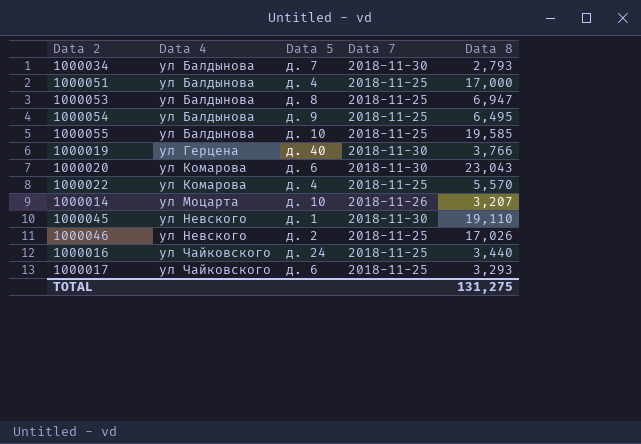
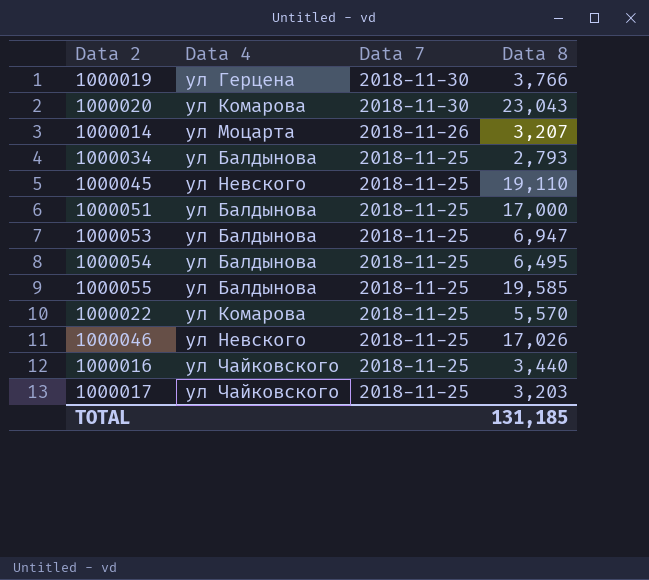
row order: Data 4 ascending -> Data 7 descending
column Data 5 | position: 3 -> none
1000034 | Data 7: 2018-11-30 -> 2018-11-25
1000045 | Data 7: 2018-11-30 -> 2018-11-25
1000017 | Data 8: 3,293 -> 3,203
TOTAL | Data 8: 131,275 -> 131,185

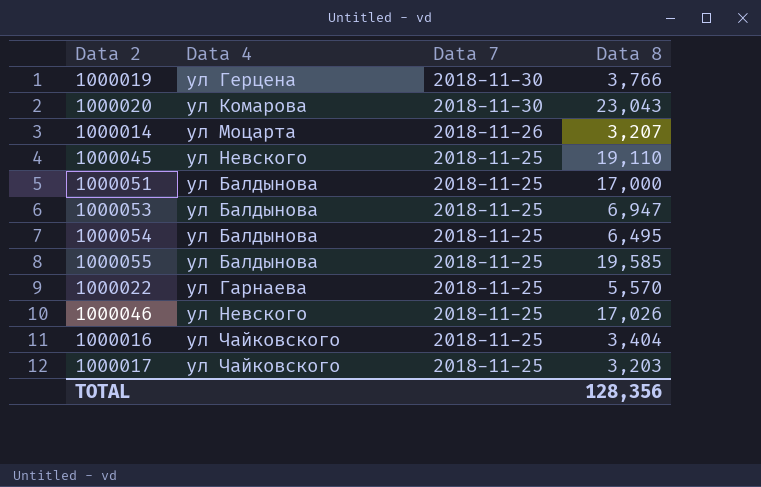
row 1000034: ул Балдынова | 2018-11-25 | 2,793 -> none
1000022 | Data 4: ул Комарова -> ул Гарнаева
1000016 | Data 8: 3,440 -> 3,404
TOTAL | Data 8: 131,185 -> 128,356

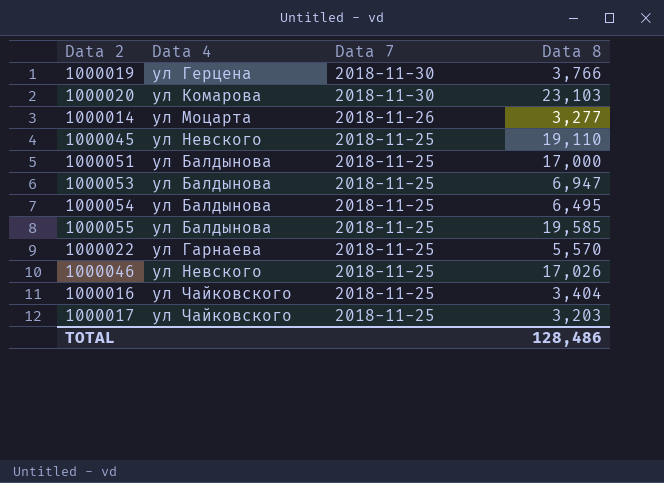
1000020 | Data 8: 23,043 -> 23,103
1000014 | Data 8: 3,207 -> 3,277
TOTAL | Data 8: 128,356 -> 128,486

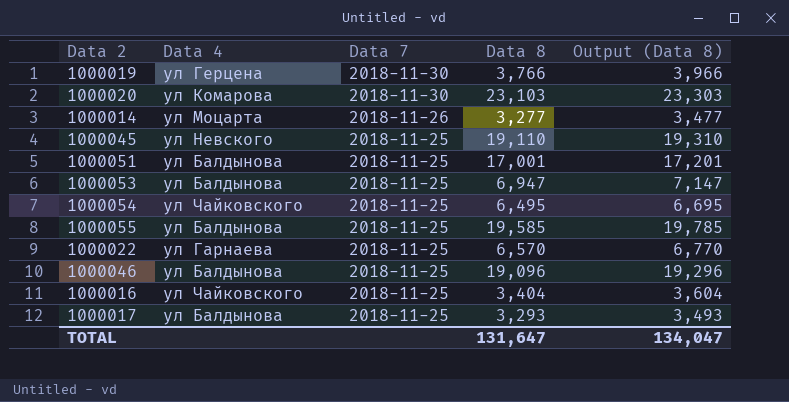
column Output (Data 8) | formula: none -> [Data 8] + 200
1000051 | Data 8: 17,000 -> 17,001
1000054 | Data 4: ул Балдынова -> ул Чайковского
1000022 | Data 8: 5,570 -> 6,570
1000046 | Data 4: ул Невского -> ул Балдынова
1000046 | Data 8: 17,026 -> 19,096
1000017 | Data 4: ул Чайковского -> ул Балдынова
1000017 | Data 8: 3,203 -> 3,293
TOTAL | Data 8: 128,486 -> 131,647

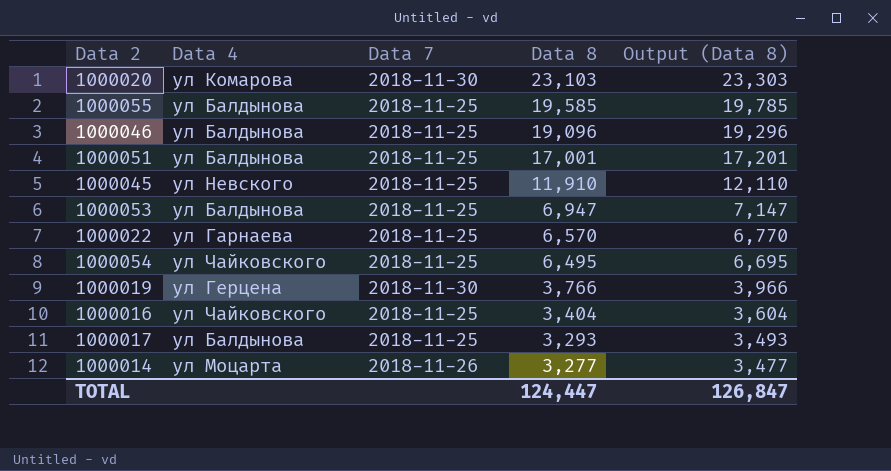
row order: Data 7 descending -> Data 8 descending
1000045 | Data 8: 19,110 -> 11,910
1000045 | Output (Data 8): 19,310 -> 12,110
TOTAL | Data 8: 131,647 -> 124,447
TOTAL | Output (Data 8): 134,047 -> 126,847

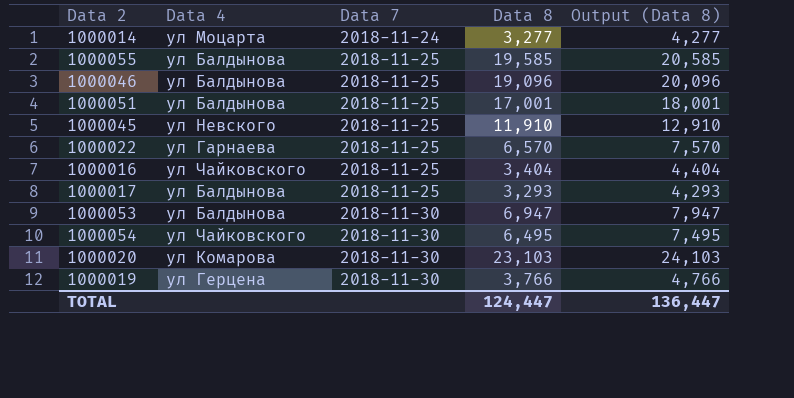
row order: Data 8 descending -> Data 7 ascending
column Output (Data 8) | formula: [Data 8] + 200 -> [Data 8] + 1000
1000014 | Data 7: 2018-11-26 -> 2018-11-24
1000053 | Data 7: 2018-11-25 -> 2018-11-30
1000054 | Data 7: 2018-11-25 -> 2018-11-30
TOTAL | Output (Data 8): 126,847 -> 136,447

